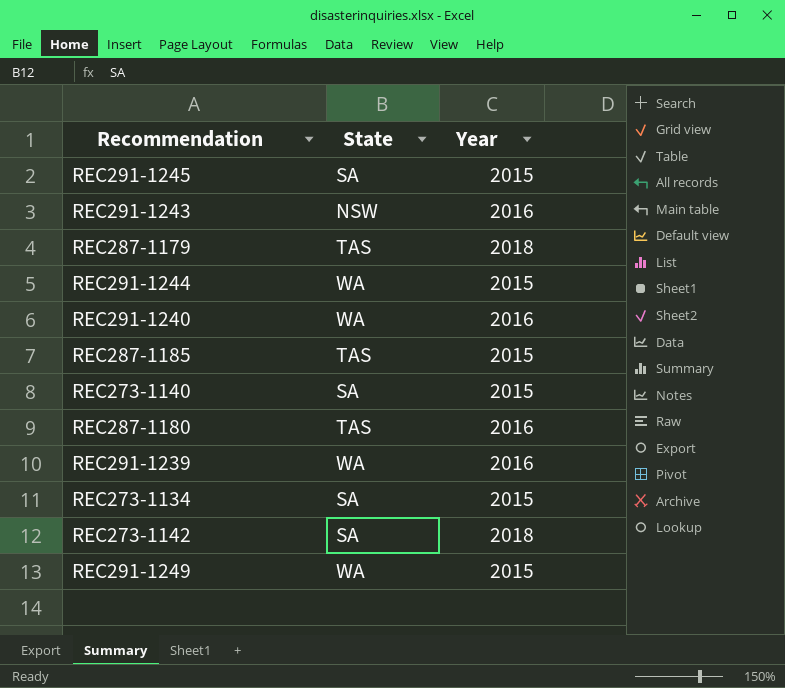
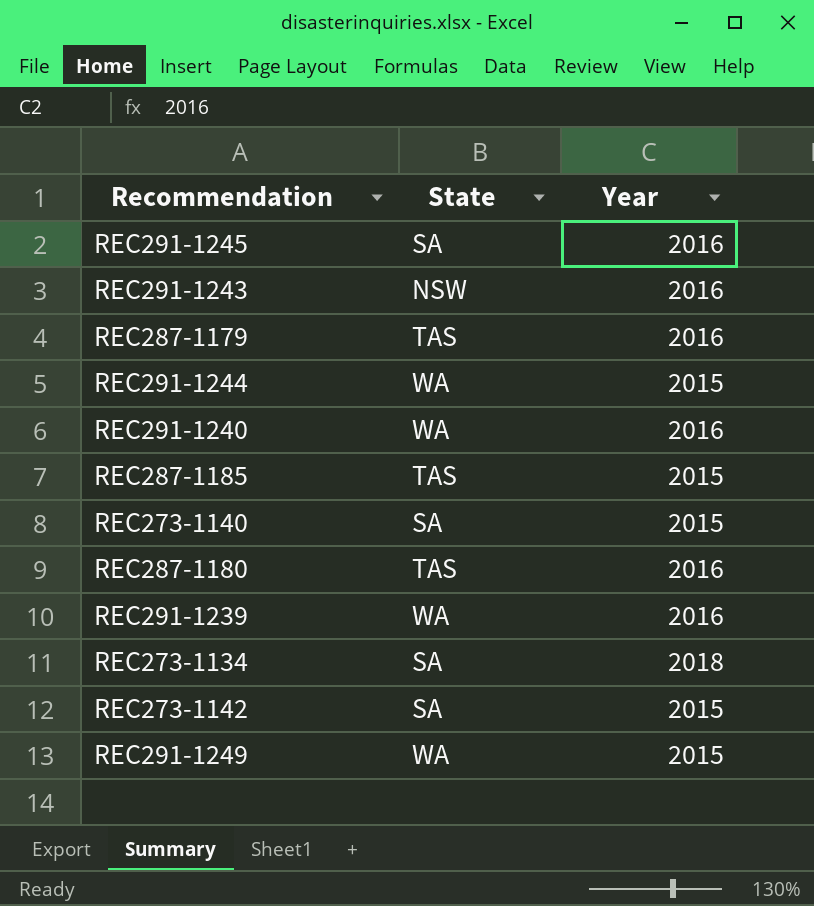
REC291-1245 | Year: 2015 -> 2016
REC287-1179 | Year: 2018 -> 2016
REC273-1134 | Year: 2015 -> 2018
REC273-1142 | Year: 2018 -> 2015

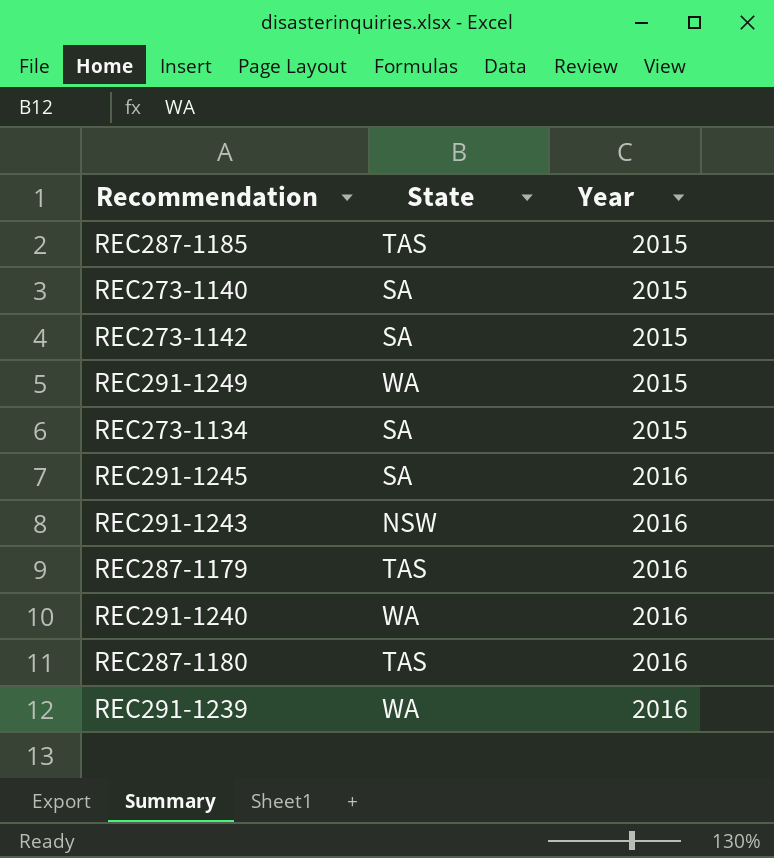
row order: none -> Year ascending
row REC291-1244: WA | 2015 -> none
REC273-1134 | Year: 2018 -> 2015

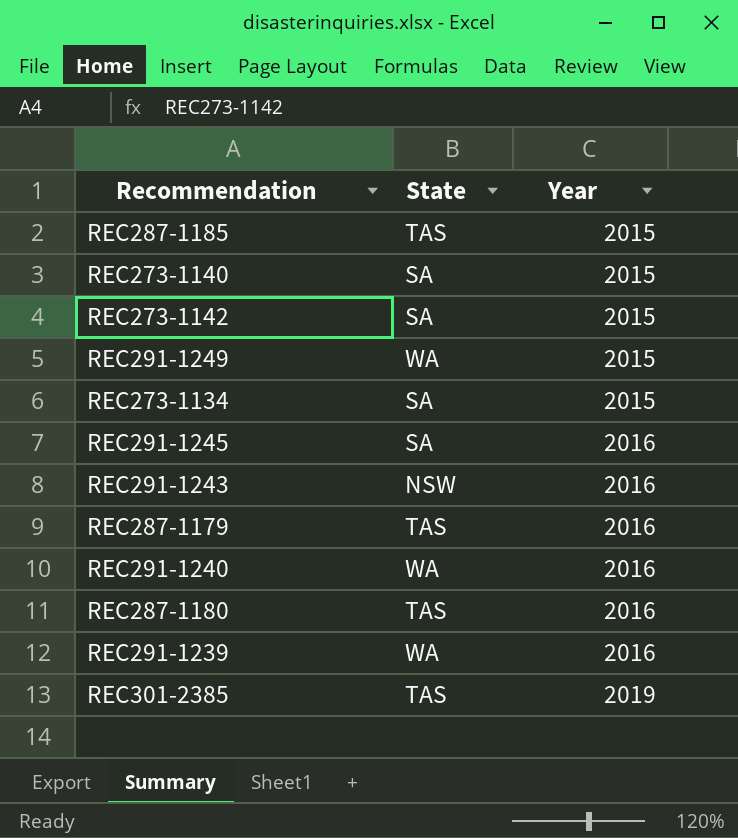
row REC301-2385: none -> TAS | 2019

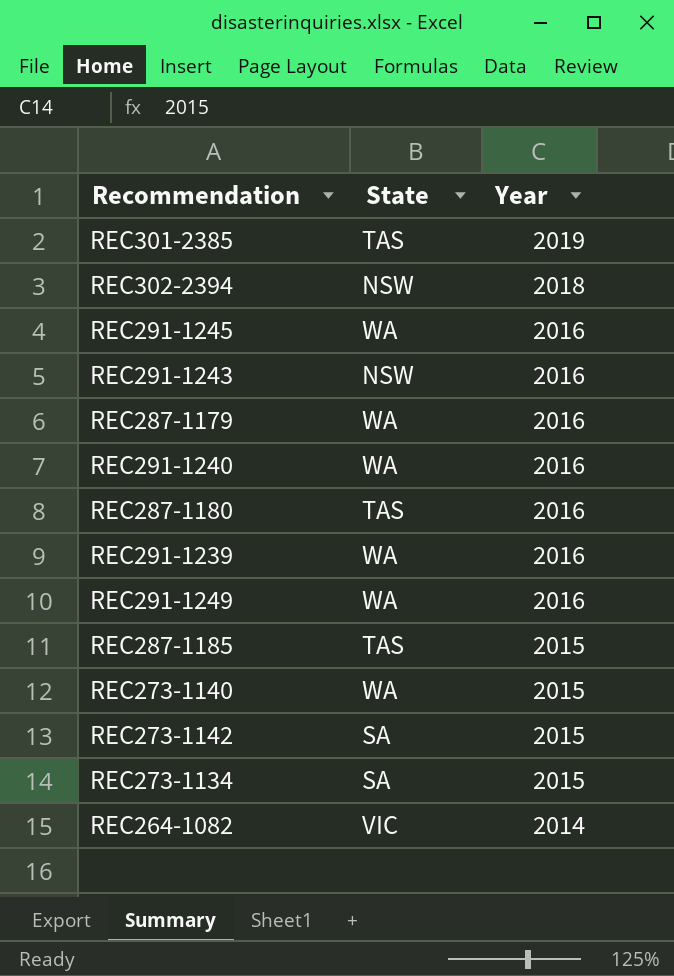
row order: Year ascending -> Year descending
row REC302-2394: none -> NSW | 2018
REC291-1245 | State: SA -> WA
REC287-1179 | State: TAS -> WA
REC291-1249 | Year: 2015 -> 2016
REC273-1140 | State: SA -> WA
row REC264-1082: none -> VIC | 2014

